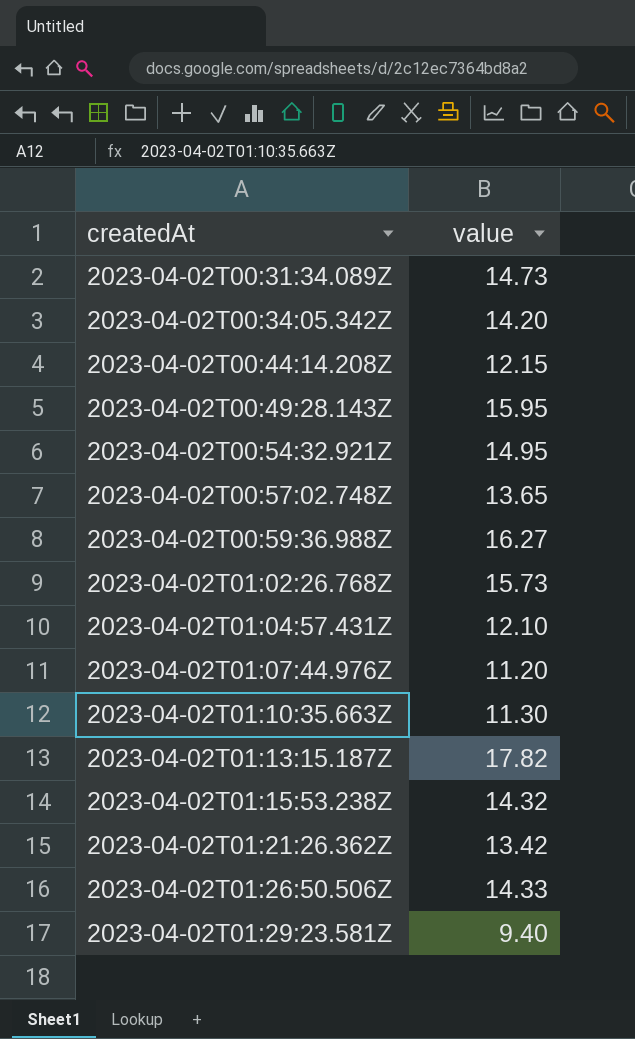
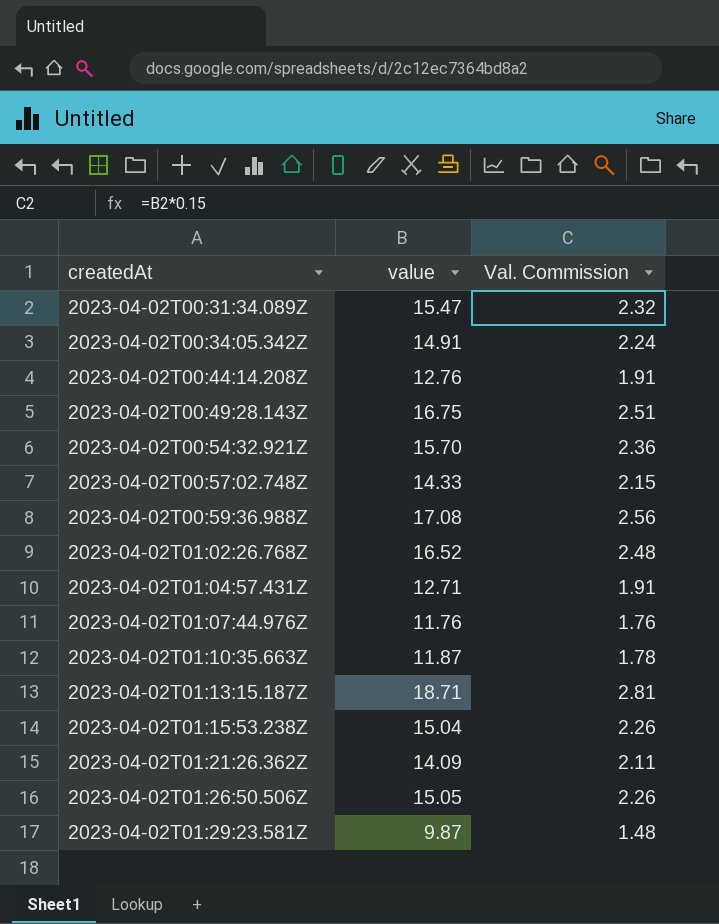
column Val. Commission | formula: none -> [value] * 0.15
2023-04-02T00:31:34.089Z | value: 14.73 -> 15.47
2023-04-02T00:34:05.342Z | value: 14.20 -> 14.91
2023-04-02T00:44:14.208Z | value: 12.15 -> 12.76
2023-04-02T00:49:28.143Z | value: 15.95 -> 16.75
2023-04-02T00:54:32.921Z | value: 14.95 -> 15.70
2023-04-02T00:57:02.748Z | value: 13.65 -> 14.33
2023-04-02T00:59:36.988Z | value: 16.27 -> 17.08
2023-04-02T01:02:26.768Z | value: 15.73 -> 16.52
2023-04-02T01:04:57.431Z | value: 12.10 -> 12.71
2023-04-02T01:07:44.976Z | value: 11.20 -> 11.76
2023-04-02T01:10:35.663Z | value: 11.30 -> 11.87
2023-04-02T01:13:15.187Z | value: 17.82 -> 18.71
2023-04-02T01:15:53.238Z | value: 14.32 -> 15.04
2023-04-02T01:21:26.362Z | value: 13.42 -> 14.09
2023-04-02T01:26:50.506Z | value: 14.33 -> 15.05
2023-04-02T01:29:23.581Z | value: 9.40 -> 9.87

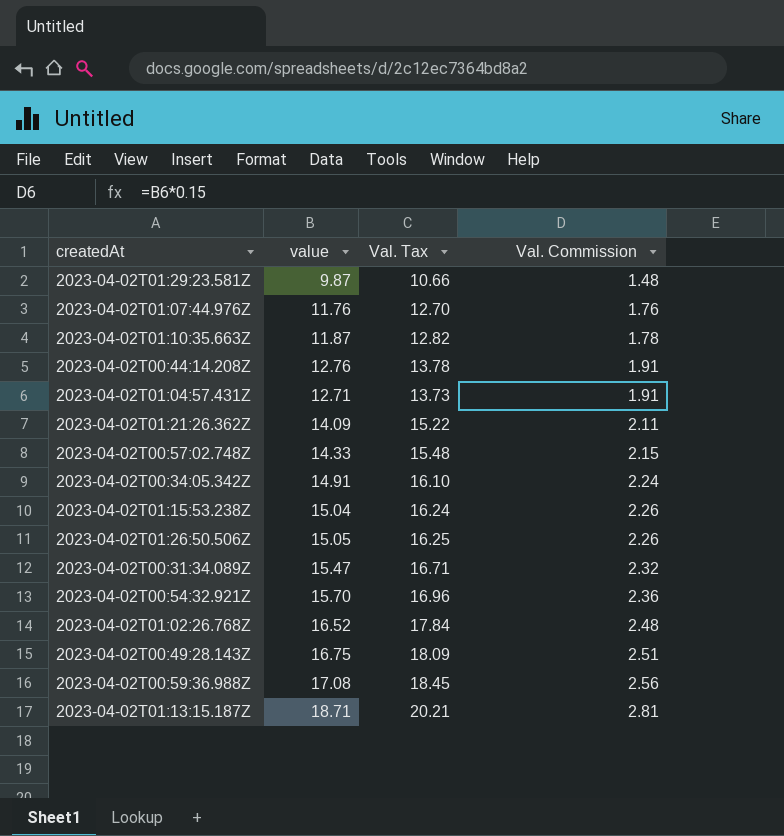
row order: createdAt ascending -> Val. Commission ascending
column Val. Tax | formula: none -> [value] * 1.08

